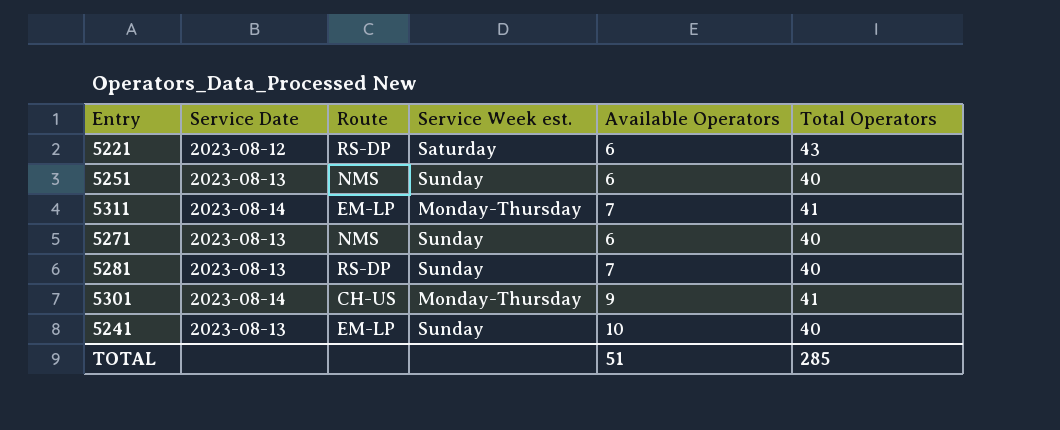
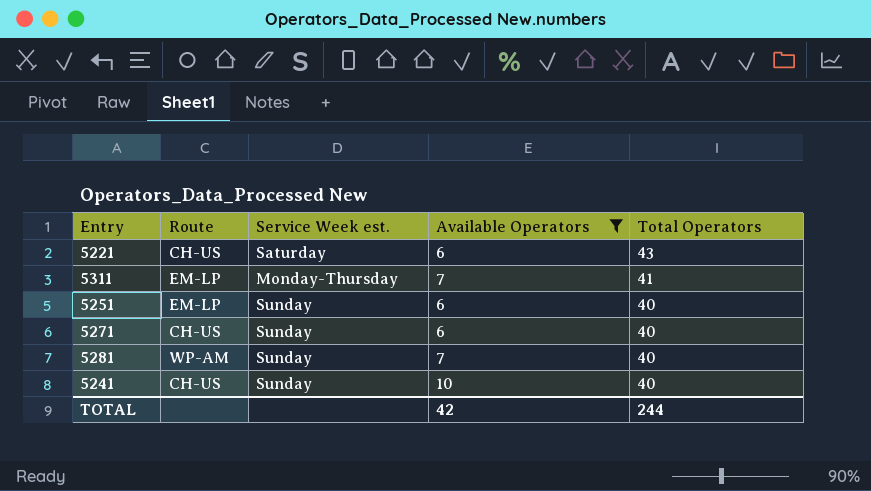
filter: none -> Available Operators != 9
row order: none -> Total Operators descending
column Service Date | position: 2 -> none
5221 | Route: RS-DP -> CH-US
5251 | Route: NMS -> EM-LP
5271 | Route: NMS -> CH-US
5281 | Route: RS-DP -> WP-AM
5241 | Route: EM-LP -> CH-US
TOTAL | Available Operators: 51 -> 42
TOTAL | Total Operators: 285 -> 244

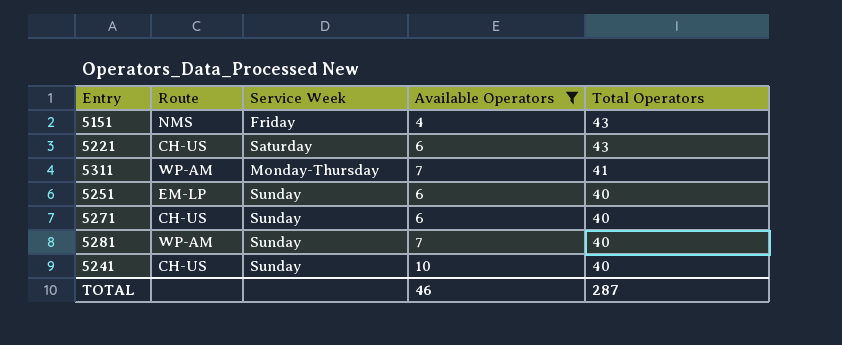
column name: Service Week est. -> Service Week
row 5151: none -> NMS | Friday | 4 | 43
5311 | Route: EM-LP -> WP-AM
TOTAL | Available Operators: 42 -> 46
TOTAL | Total Operators: 244 -> 287

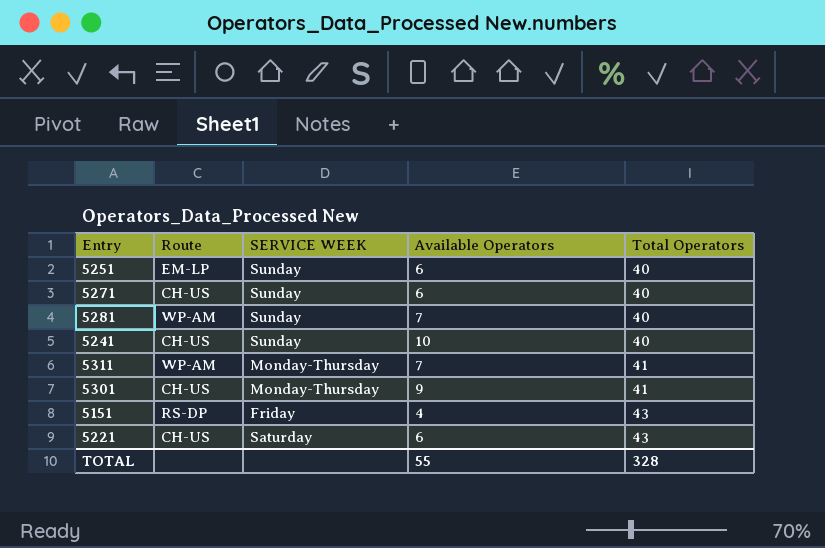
filter: Available Operators != 9 -> none
row order: Total Operators descending -> Total Operators ascending
column name: Service Week -> SERVICE WEEK
5151 | Route: NMS -> RS-DP
TOTAL | Available Operators: 46 -> 55
TOTAL | Total Operators: 287 -> 328

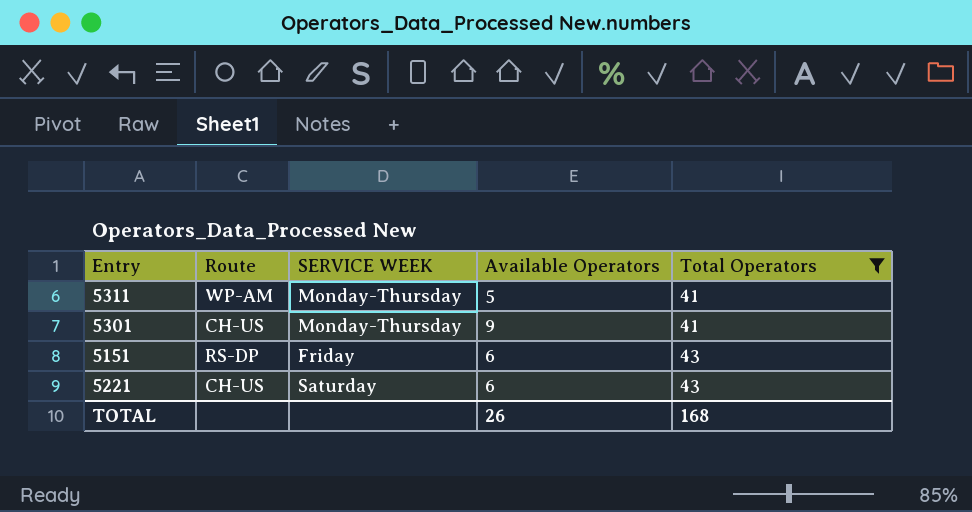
filter: none -> Total Operators != 40
5311 | Available Operators: 7 -> 5
5151 | Available Operators: 4 -> 6
TOTAL | Available Operators: 55 -> 26
TOTAL | Total Operators: 328 -> 168

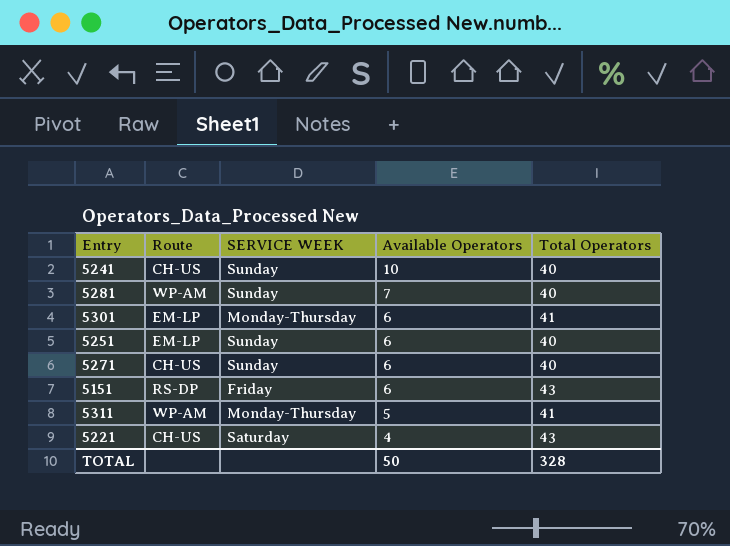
filter: Total Operators != 40 -> none
row order: Total Operators ascending -> Available Operators descending
5301 | Route: CH-US -> EM-LP
5301 | Available Operators: 9 -> 6
5221 | Available Operators: 6 -> 4
TOTAL | Available Operators: 26 -> 50
TOTAL | Total Operators: 168 -> 328

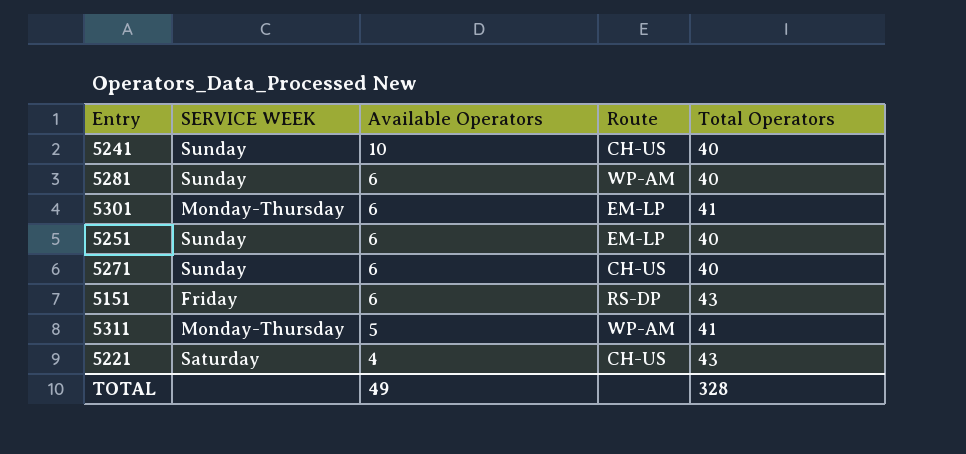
column Route | position: 2 -> 4
5281 | Available Operators: 7 -> 6
TOTAL | Available Operators: 50 -> 49

